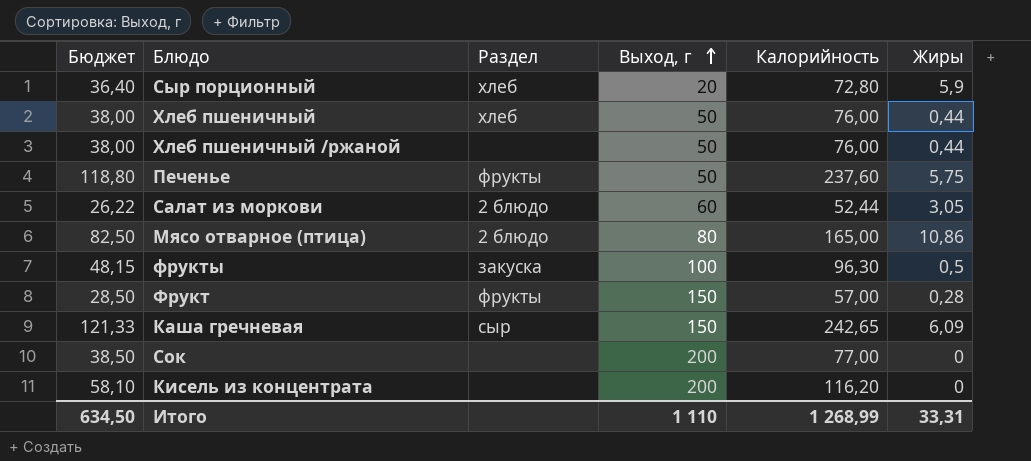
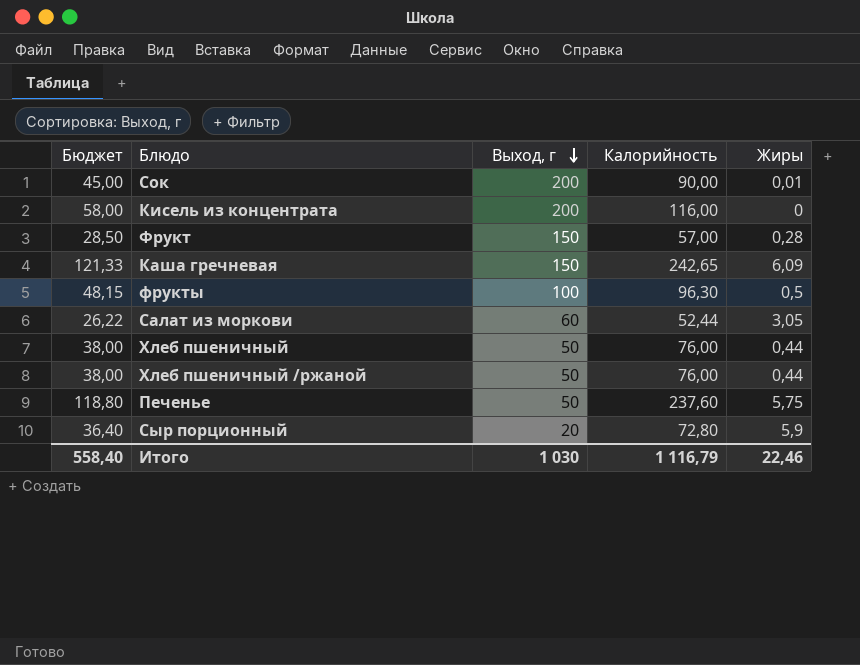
row order: Выход, г ascending -> Выход, г descending
column Раздел | position: 3 -> none
row Мясо отварное (птица): 82,50 | 2 блюдо | 80 | 165,00 | 10,86 -> none
Сок | Бюджет: 38,50 -> 45,00
Сок | Калорийность: 77,00 -> 90,00
Сок | Жиры: 0 -> 0,01
Кисель из концентрата | Бюджет: 58,10 -> 58,00
Кисель из концентрата | Калорийность: 116,20 -> 116,00
Итого | Бюджет: 634,50 -> 558,40
Итого | Выход, г: 1 110 -> 1 030
Итого | Калорийность: 1 268,99 -> 1 116,79
Итого | Жиры: 33,31 -> 22,46

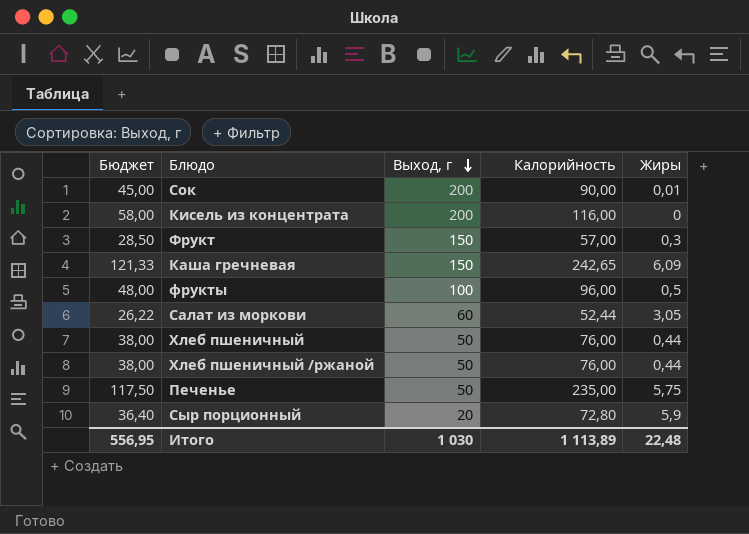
Фрукт | Жиры: 0,28 -> 0,3
фрукты | Бюджет: 48,15 -> 48,00
фрукты | Калорийность: 96,30 -> 96,00
Печенье | Бюджет: 118,80 -> 117,50
Печенье | Калорийность: 237,60 -> 235,00
Итого | Бюджет: 558,40 -> 556,95
Итого | Калорийность: 1 116,79 -> 1 113,89
Итого | Жиры: 22,46 -> 22,48

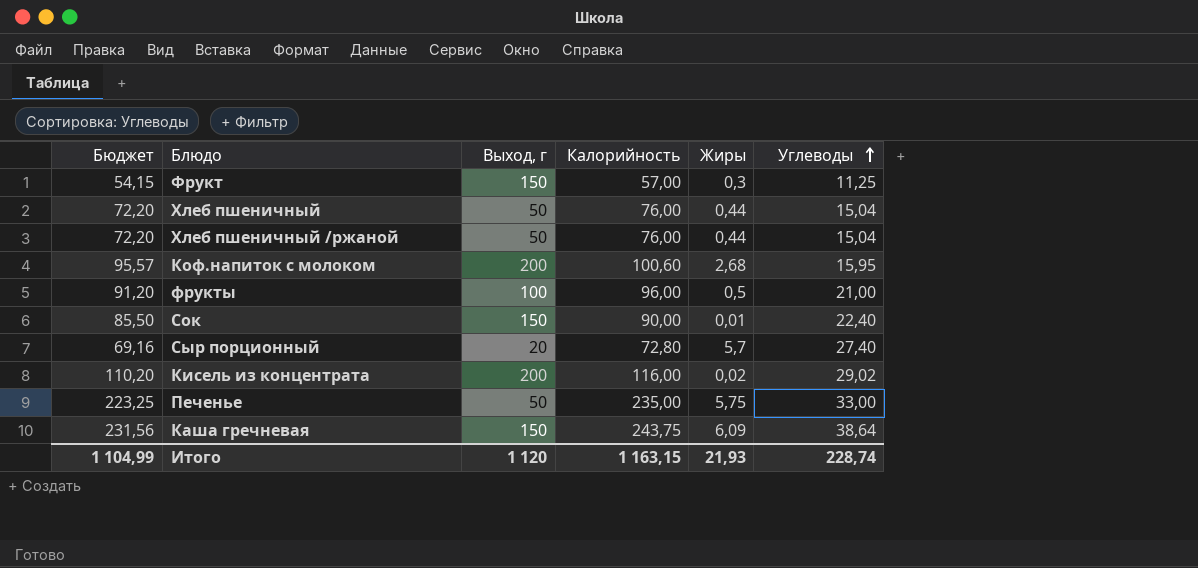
row order: Выход, г descending -> Углеводы ascending
column Бюджет | formula: [Калорийность] * 0,5 -> [Калорийность] * 0,95
column Углеводы | position: none -> 6
row Салат из моркови: 26,22 | 60 | 52,44 | 3,05 -> none
row Коф.напиток с молоком: none -> 95,57 | 200 | 100,60 | 2,68 | 15,95
Сок | Выход, г: 200 -> 150
Сыр порционный | Жиры: 5,9 -> 5,7
Кисель из концентрата | Жиры: 0 -> 0,02
Каша гречневая | Калорийность: 242,65 -> 243,75
Итого | Бюджет: 556,95 -> 1 104,99
Итого | Выход, г: 1 030 -> 1 120
Итого | Калорийность: 1 113,89 -> 1 163,15
Итого | Жиры: 22,48 -> 21,93

